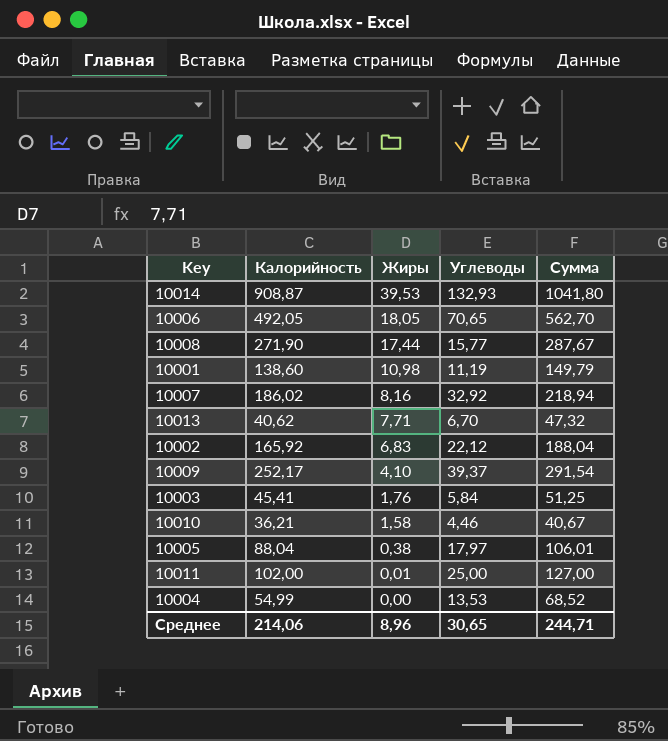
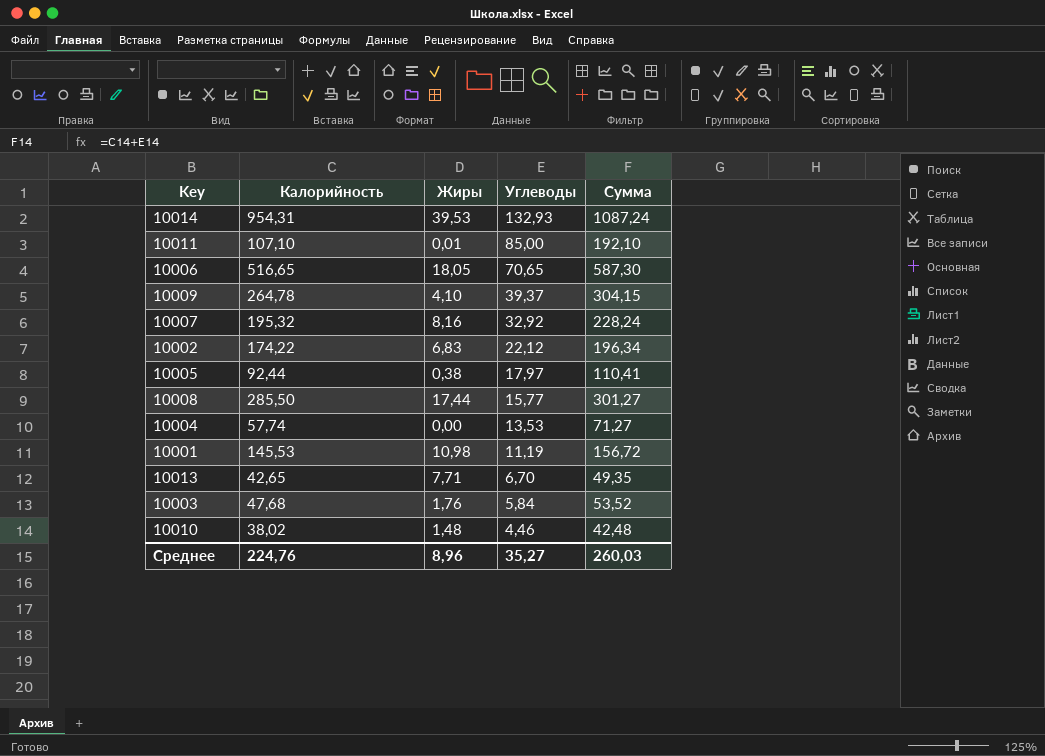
row order: Жиры descending -> Углеводы descending
10014 | Калорийность: 908,87 -> 954,31
10014 | Сумма: 1041,80 -> 1087,24
10011 | Калорийность: 102,00 -> 107,10
10011 | Углеводы: 25,00 -> 85,00
10011 | Сумма: 127,00 -> 192,10
10006 | Калорийность: 492,05 -> 516,65
10006 | Сумма: 562,70 -> 587,30
10009 | Калорийность: 252,17 -> 264,78
10009 | Сумма: 291,54 -> 304,15
10007 | Калорийность: 186,02 -> 195,32
10007 | Сумма: 218,94 -> 228,24
10002 | Калорийность: 165,92 -> 174,22
10002 | Сумма: 188,04 -> 196,34
10005 | Калорийность: 88,04 -> 92,44
10005 | Сумма: 106,01 -> 110,41
10008 | Калорийность: 271,90 -> 285,50
10008 | Сумма: 287,67 -> 301,27
10004 | Калорийность: 54,99 -> 57,74
10004 | Сумма: 68,52 -> 71,27
10001 | Калорийность: 138,60 -> 145,53
10001 | Сумма: 149,79 -> 156,72
10013 | Калорийность: 40,62 -> 42,65
10013 | Сумма: 47,32 -> 49,35
10003 | Калорийность: 45,41 -> 47,68
10003 | Сумма: 51,25 -> 53,52
10010 | Калорийность: 36,21 -> 38,02
10010 | Жиры: 1,58 -> 1,48
10010 | Сумма: 40,67 -> 42,48
Среднее | Калорийность: 214,06 -> 224,76
Среднее | Углеводы: 30,65 -> 35,27
Среднее | Сумма: 244,71 -> 260,03

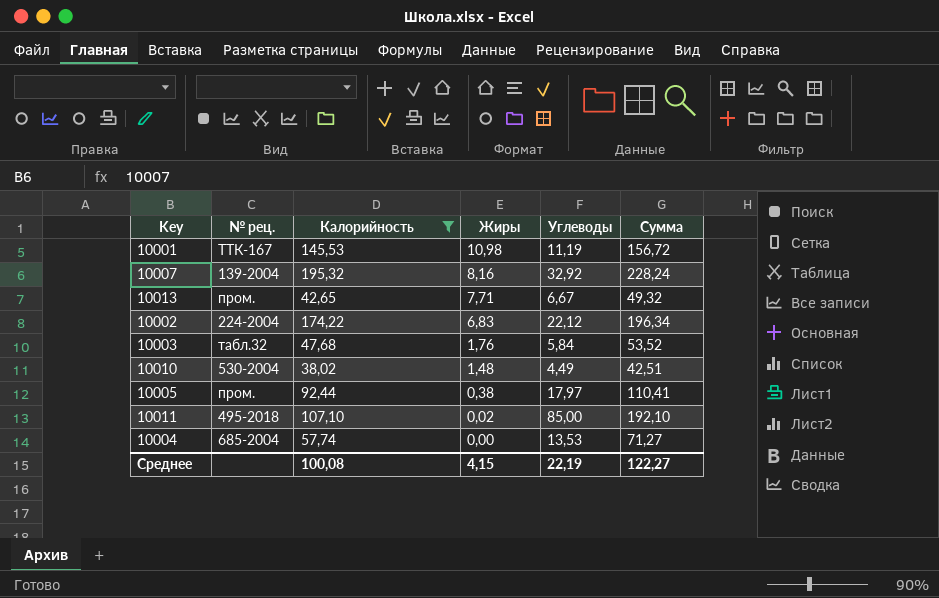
filter: none -> Калорийность <= 195,32
row order: Углеводы descending -> Жиры descending
column № рец. | position: none -> 2
10013 | Углеводы: 6,70 -> 6,67
10013 | Сумма: 49,35 -> 49,32
10010 | Углеводы: 4,46 -> 4,49
10010 | Сумма: 42,48 -> 42,51
10011 | Жиры: 0,01 -> 0,02
Среднее | Калорийность: 224,76 -> 100,08
Среднее | Жиры: 8,96 -> 4,15
Среднее | Углеводы: 35,27 -> 22,19
Среднее | Сумма: 260,03 -> 122,27

